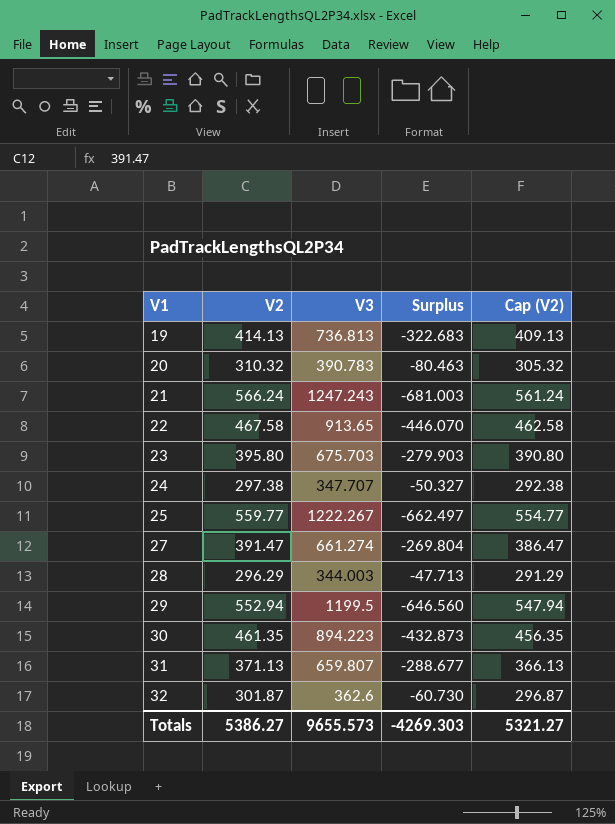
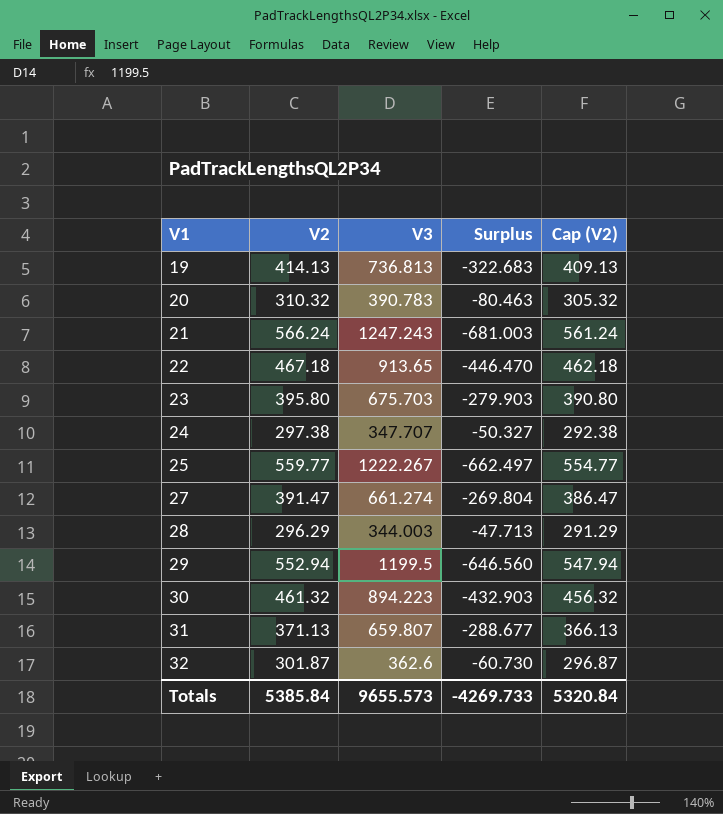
22 | V2: 467.58 -> 467.18
22 | Surplus: -446.070 -> -446.470
22 | Cap (V2): 462.58 -> 462.18
30 | V2: 461.35 -> 461.32
30 | Surplus: -432.873 -> -432.903
30 | Cap (V2): 456.35 -> 456.32
Totals | V2: 5386.27 -> 5385.84
Totals | Surplus: -4269.303 -> -4269.733
Totals | Cap (V2): 5321.27 -> 5320.84

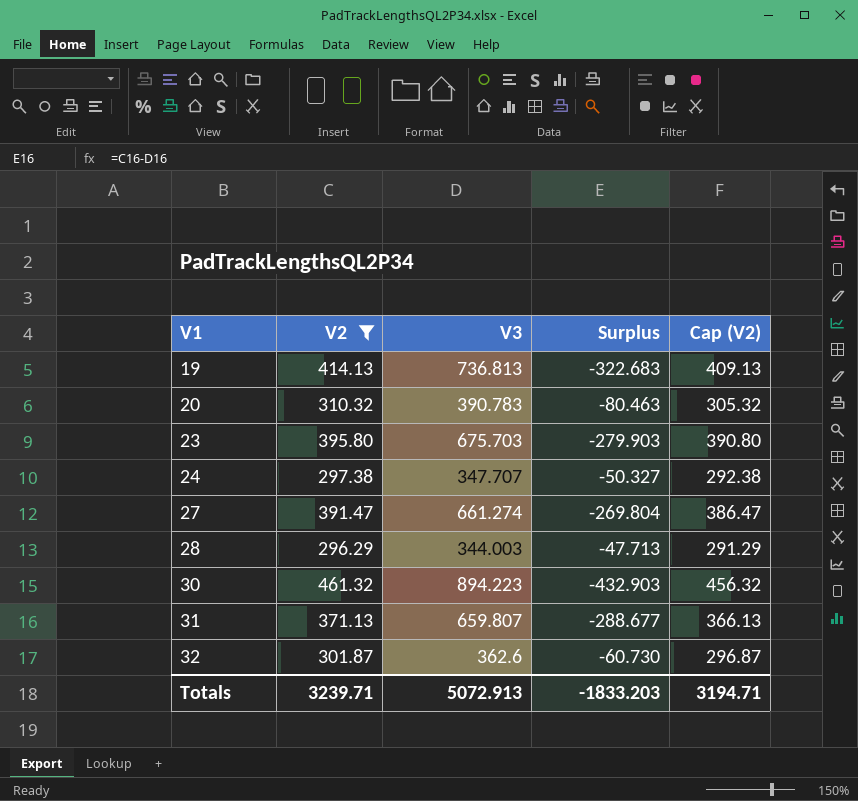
filter: none -> V2 <= 461.32
Totals | V2: 5385.84 -> 3239.71
Totals | V3: 9655.573 -> 5072.913
Totals | Surplus: -4269.733 -> -1833.203
Totals | Cap (V2): 5320.84 -> 3194.71

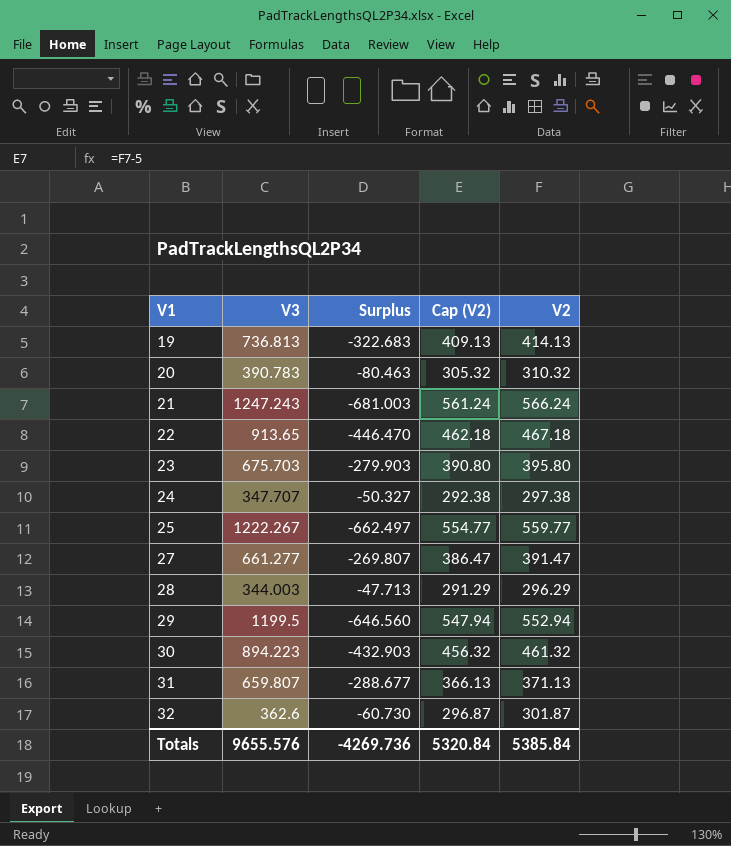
filter: V2 <= 461.32 -> none
column V2 | position: 2 -> 5
27 | V3: 661.274 -> 661.277
27 | Surplus: -269.804 -> -269.807
Totals | V3: 5072.913 -> 9655.576
Totals | Surplus: -1833.203 -> -4269.736
Totals | Cap (V2): 3194.71 -> 5320.84
Totals | V2: 3239.71 -> 5385.84

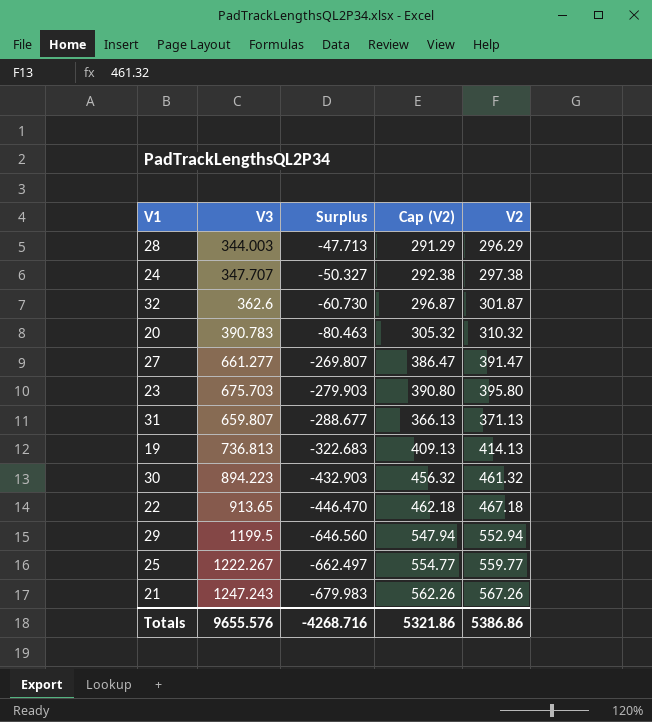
row order: V1 ascending -> Surplus descending
21 | Surplus: -681.003 -> -679.983
21 | Cap (V2): 561.24 -> 562.26
21 | V2: 566.24 -> 567.26
Totals | Surplus: -4269.736 -> -4268.716
Totals | Cap (V2): 5320.84 -> 5321.86
Totals | V2: 5385.84 -> 5386.86

